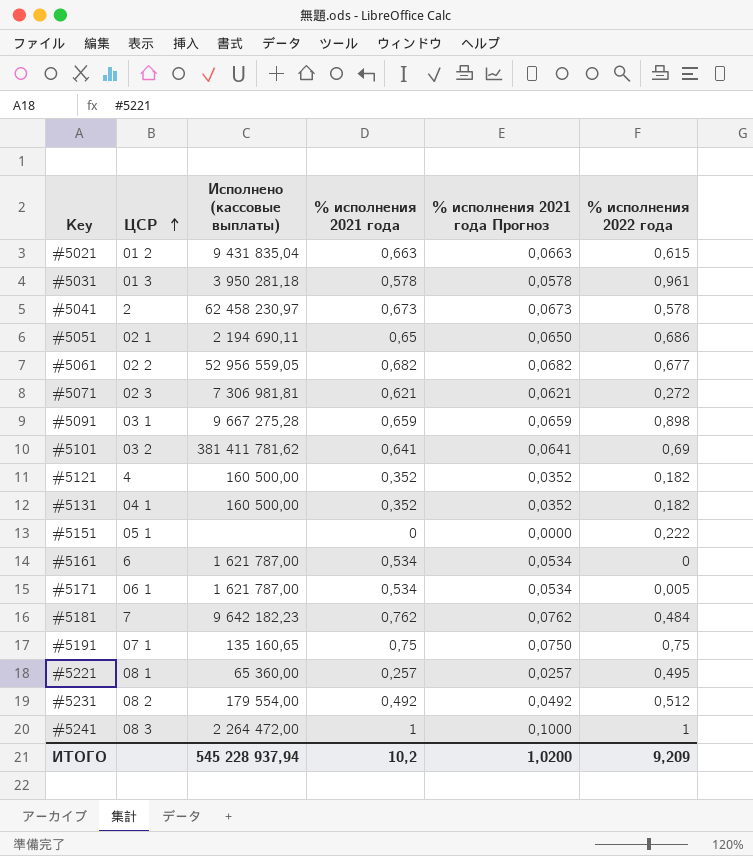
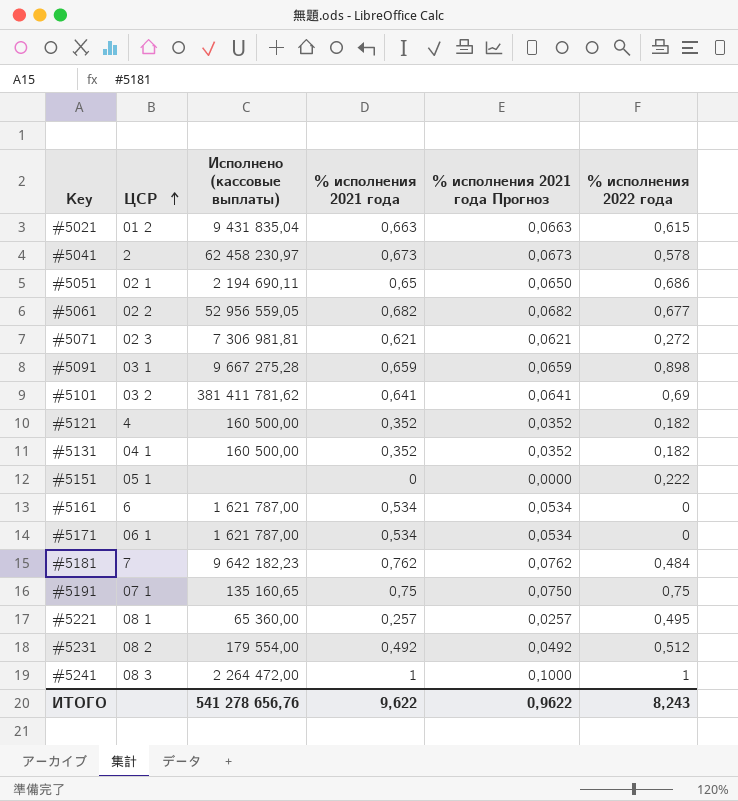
row #5031: 01 3 | 3 950 281,18 | 0,578 | 0,0578 | 0,961 -> none
#5171 | % исполнения 2022 года: 0,005 -> 0
ИТОГО | Исполнено (кассовые выплаты): 545 228 937,94 -> 541 278 656,76
ИТОГО | % исполнения 2021 года: 10,2 -> 9,622
ИТОГО | % исполнения 2021 года Прогноз: 1,0200 -> 0,9622
ИТОГО | % исполнения 2022 года: 9,209 -> 8,243

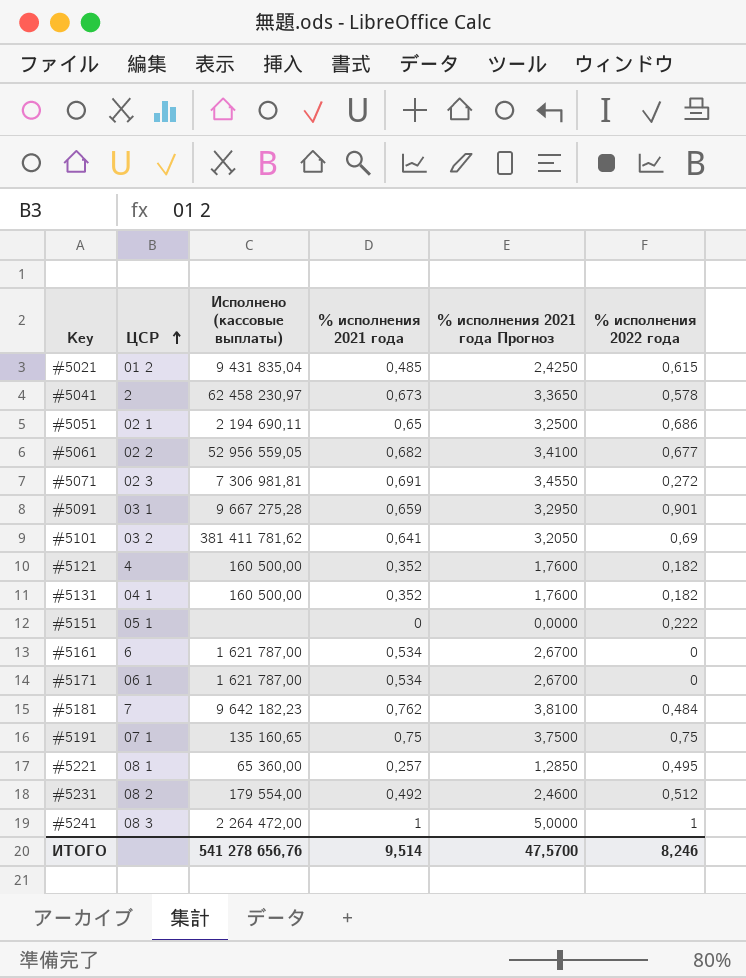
column % исполнения 2021 года Прогноз | formula: [% исполнения 2021 года] * 0,1 -> [% исполнения 2021 года] * 5
#5021 | % исполнения 2021 года: 0,663 -> 0,485
#5071 | % исполнения 2021 года: 0,621 -> 0,691
#5091 | % исполнения 2022 года: 0,898 -> 0,901
ИТОГО | % исполнения 2021 года: 9,622 -> 9,514
ИТОГО | % исполнения 2021 года Прогноз: 0,9622 -> 47,5700
ИТОГО | % исполнения 2022 года: 8,243 -> 8,246

